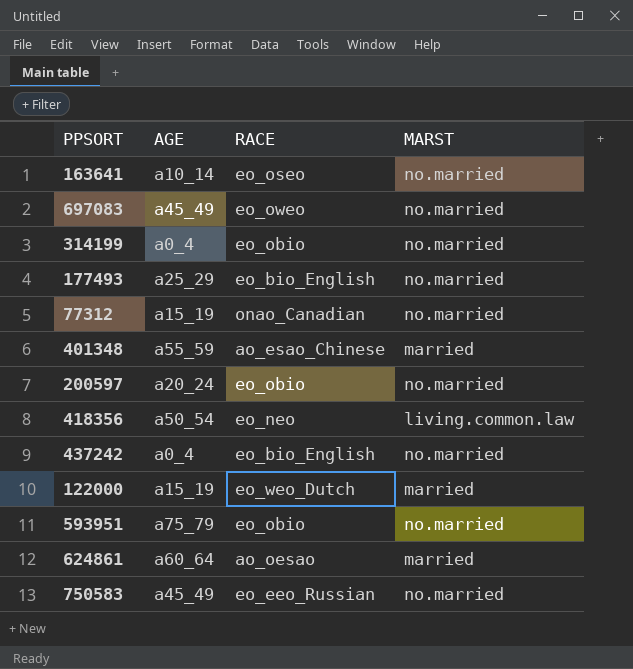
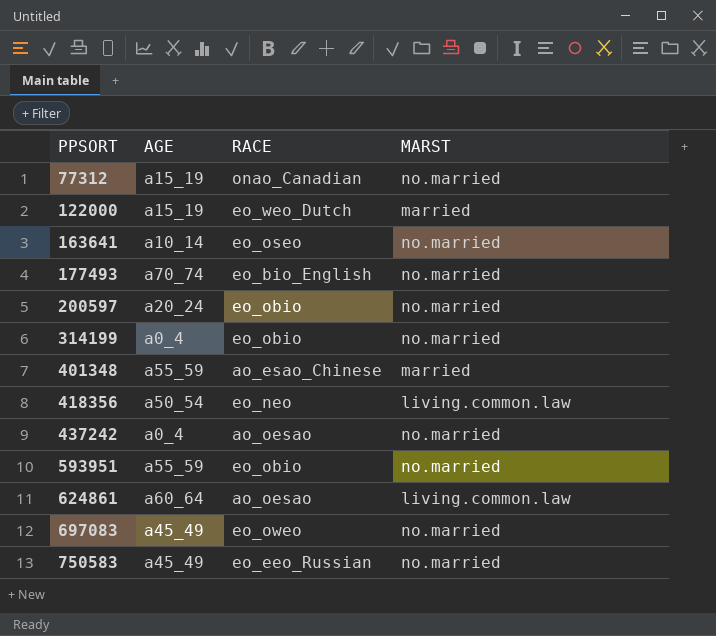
row order: none -> PPSORT ascending
177493 | AGE: a25_29 -> a70_74
437242 | RACE: eo_bio_English -> ao_oesao
593951 | AGE: a75_79 -> a55_59
624861 | MARST: married -> living.common.law

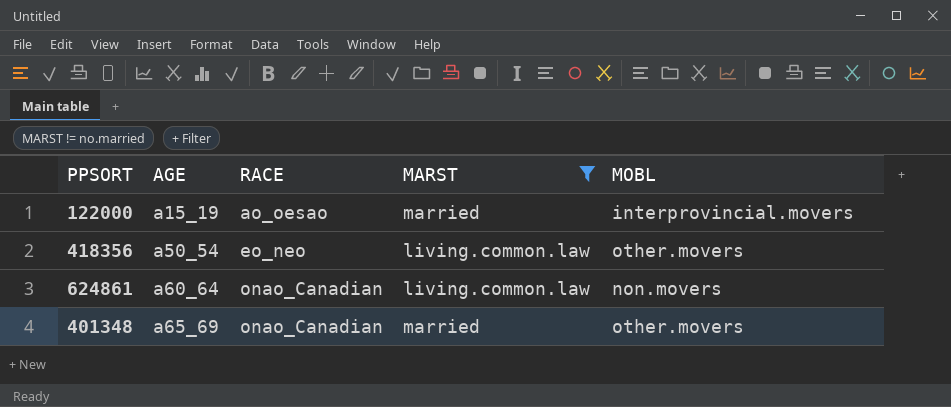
filter: none -> MARST != no.married
row order: PPSORT ascending -> AGE ascending
column MOBL | position: none -> 5
122000 | RACE: eo_weo_Dutch -> ao_oesao
624861 | RACE: ao_oesao -> onao_Canadian
401348 | AGE: a55_59 -> a65_69
401348 | RACE: ao_esao_Chinese -> onao_Canadian

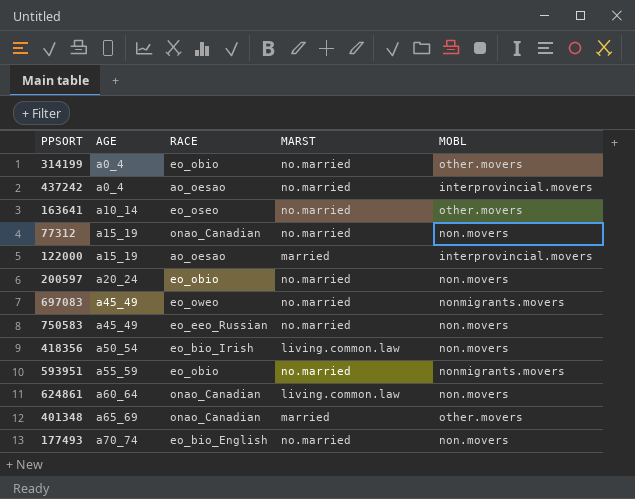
filter: MARST != no.married -> none
418356 | RACE: eo_neo -> eo_bio_Irish
418356 | MOBL: other.movers -> non.movers

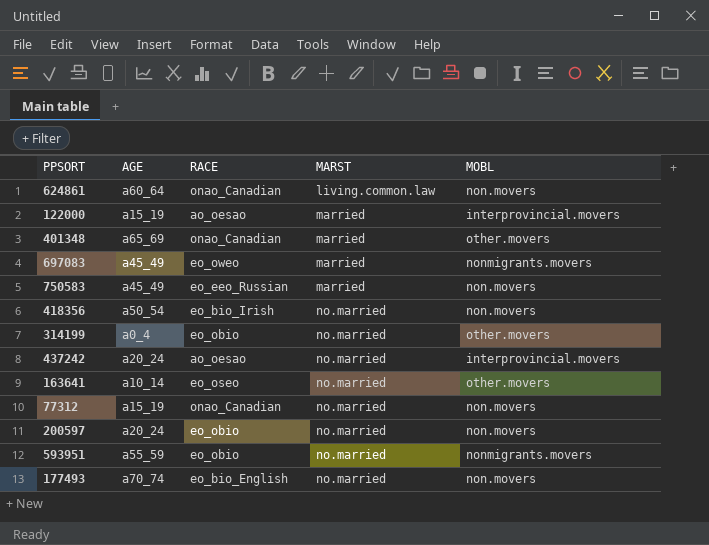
row order: AGE ascending -> MARST ascending
697083 | MARST: no.married -> married
750583 | MARST: no.married -> married
418356 | MARST: living.common.law -> no.married
437242 | AGE: a0_4 -> a20_24

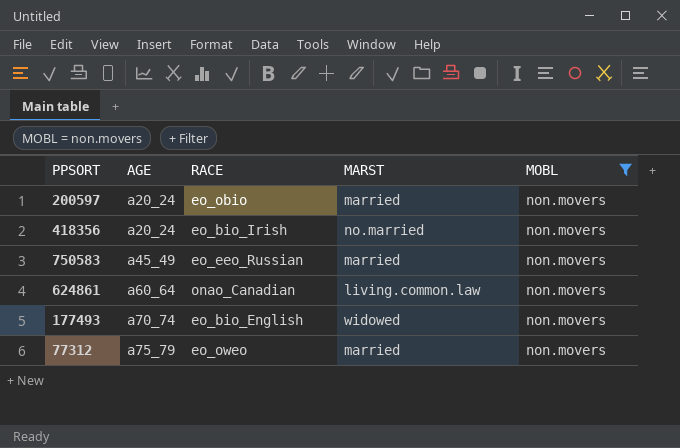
filter: none -> MOBL = non.movers
row order: MARST ascending -> AGE ascending
200597 | MARST: no.married -> married
418356 | AGE: a50_54 -> a20_24
177493 | MARST: no.married -> widowed
77312 | AGE: a15_19 -> a75_79
77312 | RACE: onao_Canadian -> eo_oweo
77312 | MARST: no.married -> married

